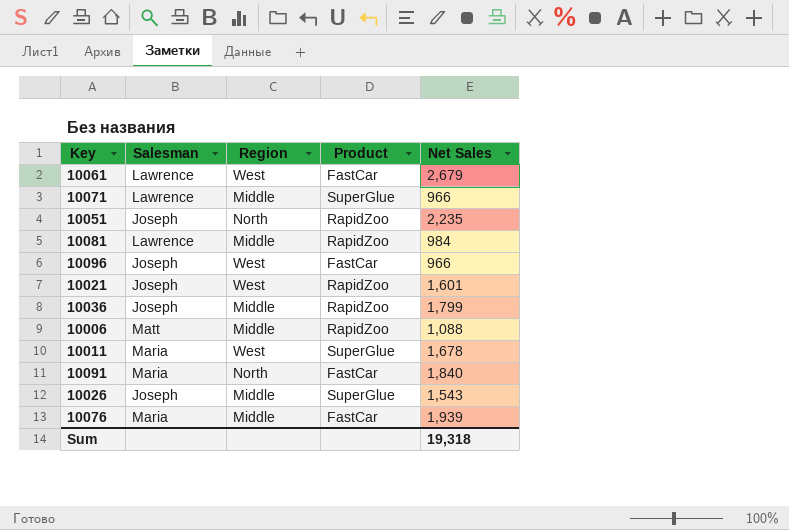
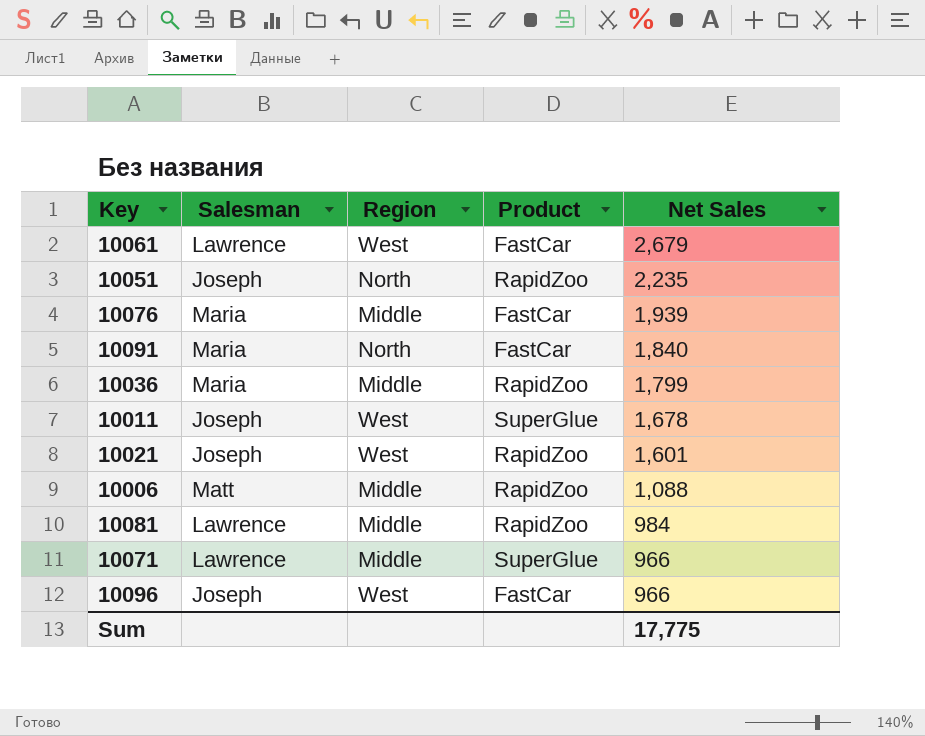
row order: none -> Net Sales descending
row 10026: Joseph | Middle | SuperGlue | 1,543 -> none
10036 | Salesman: Joseph -> Maria
10011 | Salesman: Maria -> Joseph
Sum | Net Sales: 19,318 -> 17,775

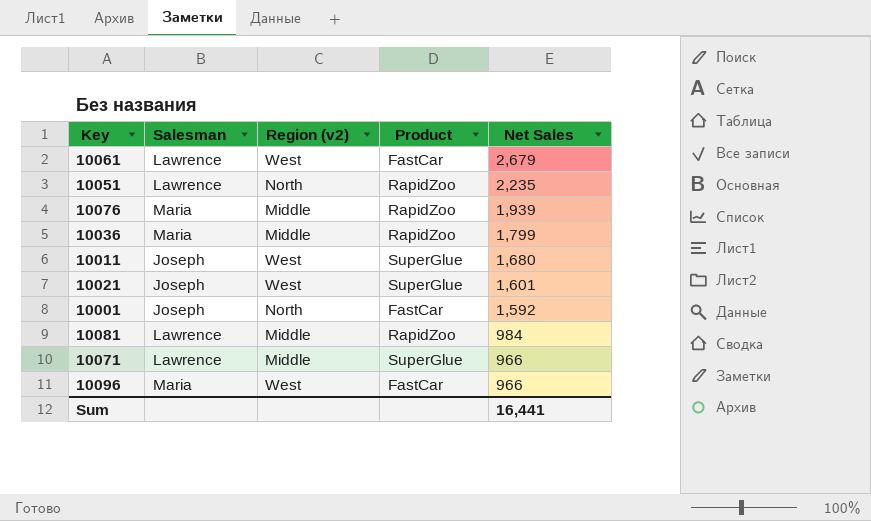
column name: Region -> Region (v2)
row 10091: Maria | North | FastCar | 1,840 -> none
row 10006: Matt | Middle | RapidZoo | 1,088 -> none
10051 | Salesman: Joseph -> Lawrence
10076 | Product: FastCar -> RapidZoo
10011 | Net Sales: 1,678 -> 1,680
10021 | Product: RapidZoo -> SuperGlue
row 10001: none -> Joseph | North | FastCar | 1,592
10096 | Salesman: Joseph -> Maria
Sum | Net Sales: 17,775 -> 16,441

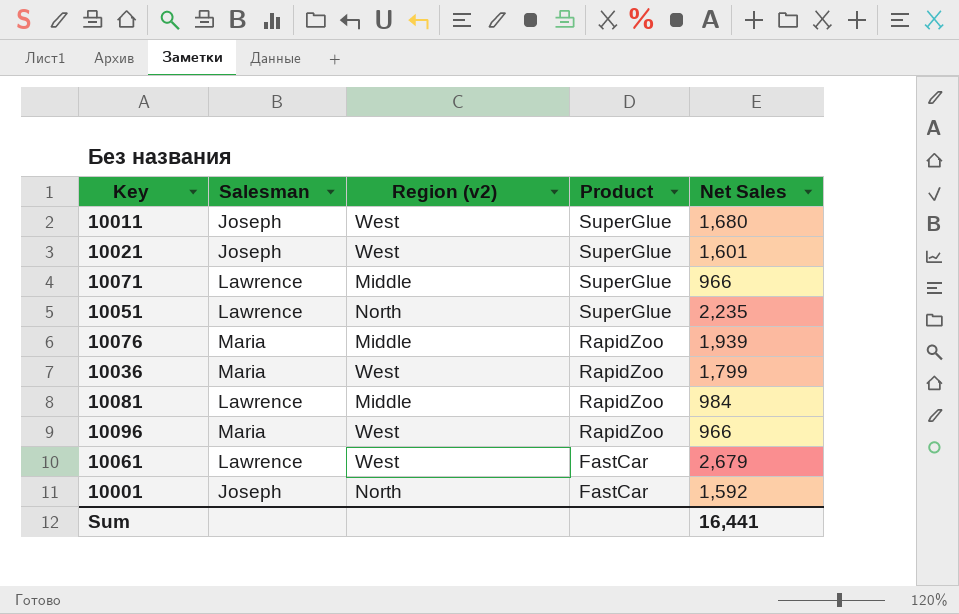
row order: Net Sales descending -> Product descending
10051 | Product: RapidZoo -> SuperGlue
10036 | Region (v2): Middle -> West
10096 | Product: FastCar -> RapidZoo

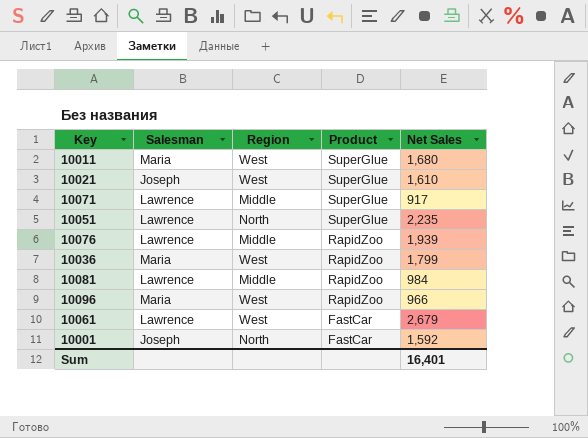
column name: Region (v2) -> Region
10011 | Salesman: Joseph -> Maria
10021 | Net Sales: 1,601 -> 1,610
10071 | Net Sales: 966 -> 917
10076 | Salesman: Maria -> Lawrence
Sum | Net Sales: 16,441 -> 16,401

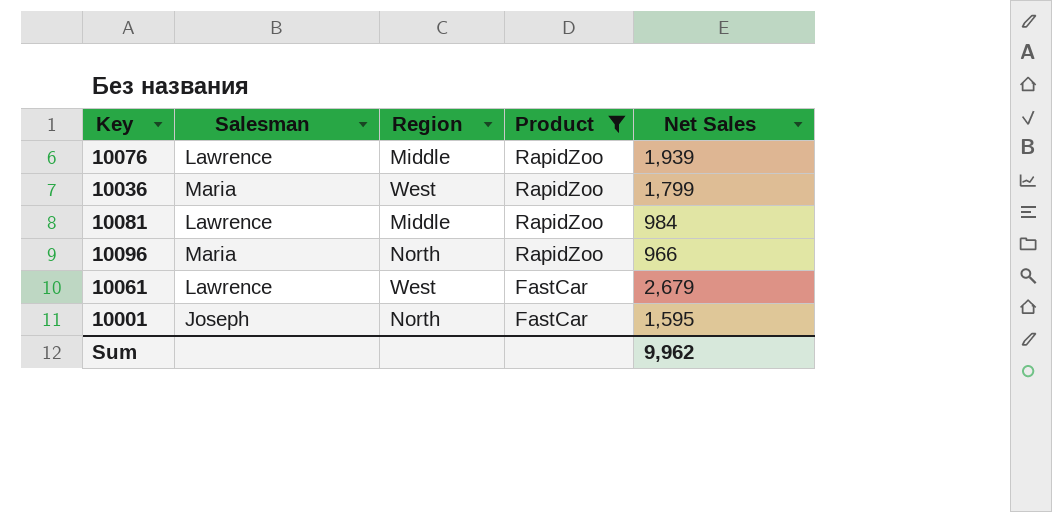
filter: none -> Product != SuperGlue
10096 | Region: West -> North
10001 | Net Sales: 1,592 -> 1,595
Sum | Net Sales: 16,401 -> 9,962

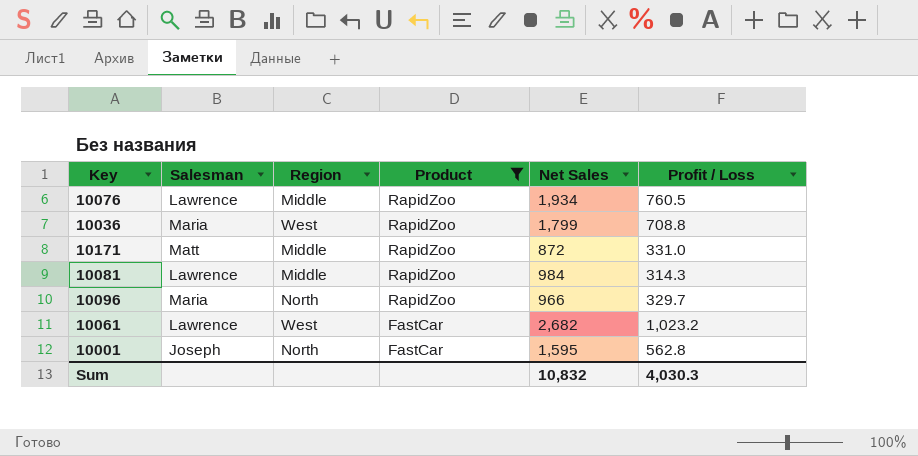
column Profit / Loss | position: none -> 6
10076 | Net Sales: 1,939 -> 1,934
row 10171: none -> Matt | Middle | RapidZoo | 872 | 331.0
10061 | Net Sales: 2,679 -> 2,682
Sum | Net Sales: 9,962 -> 10,832

